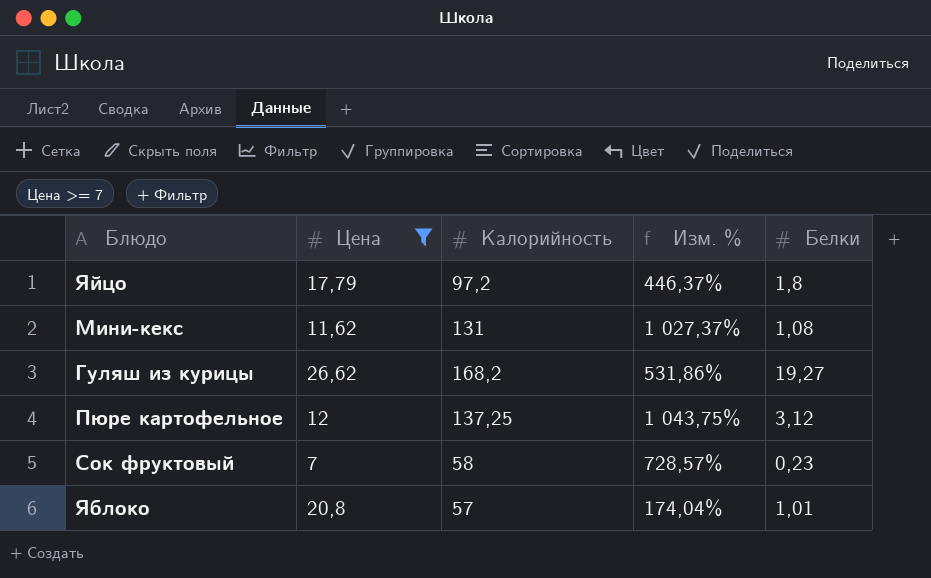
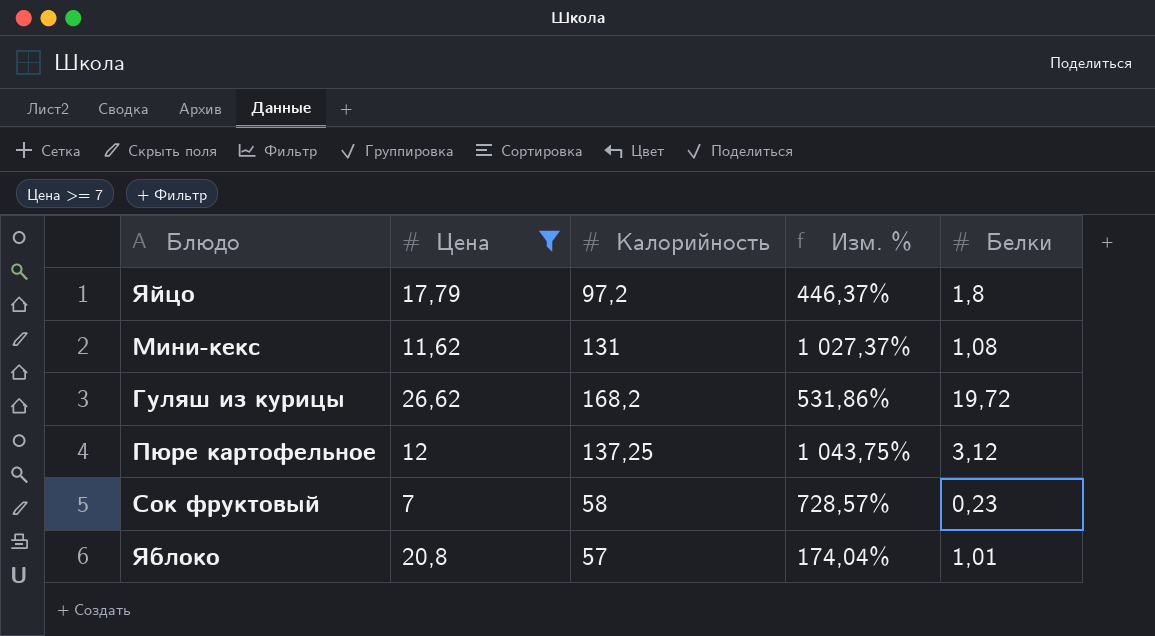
Гуляш из курицы | Белки: 19,27 -> 19,72

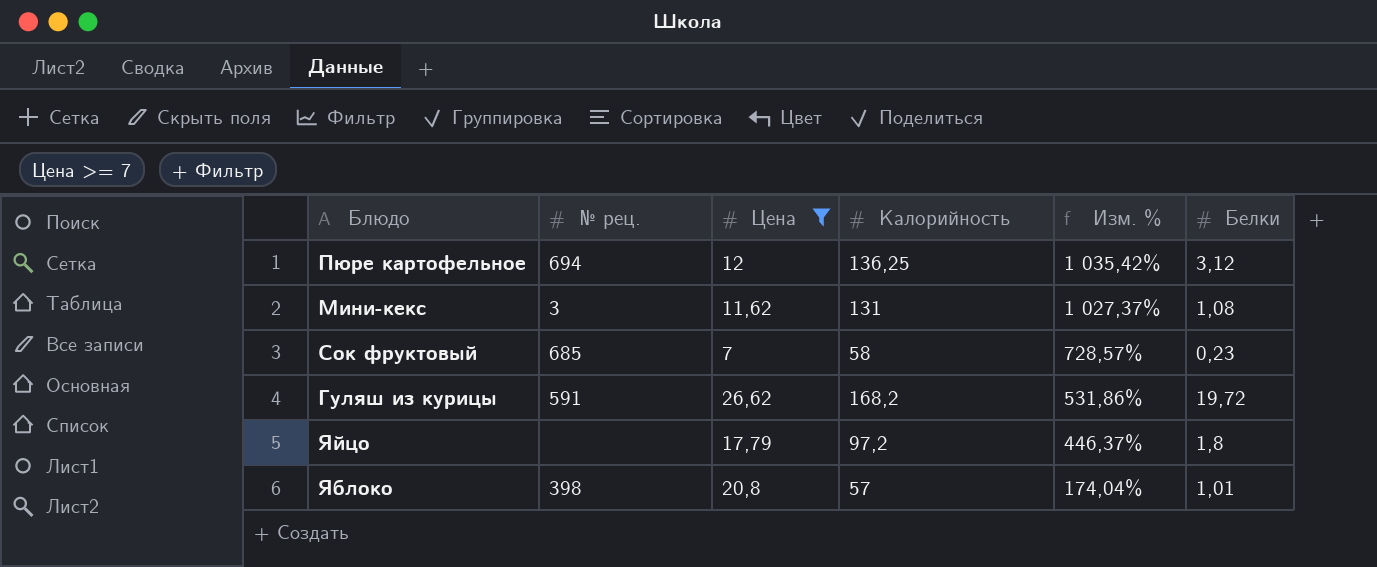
row order: none -> Изм. % descending
column № рец. | position: none -> 2
Пюре картофельное | Калорийность: 137,25 -> 136,25
Пюре картофельное | Изм. %: 1 043,75% -> 1 035,42%

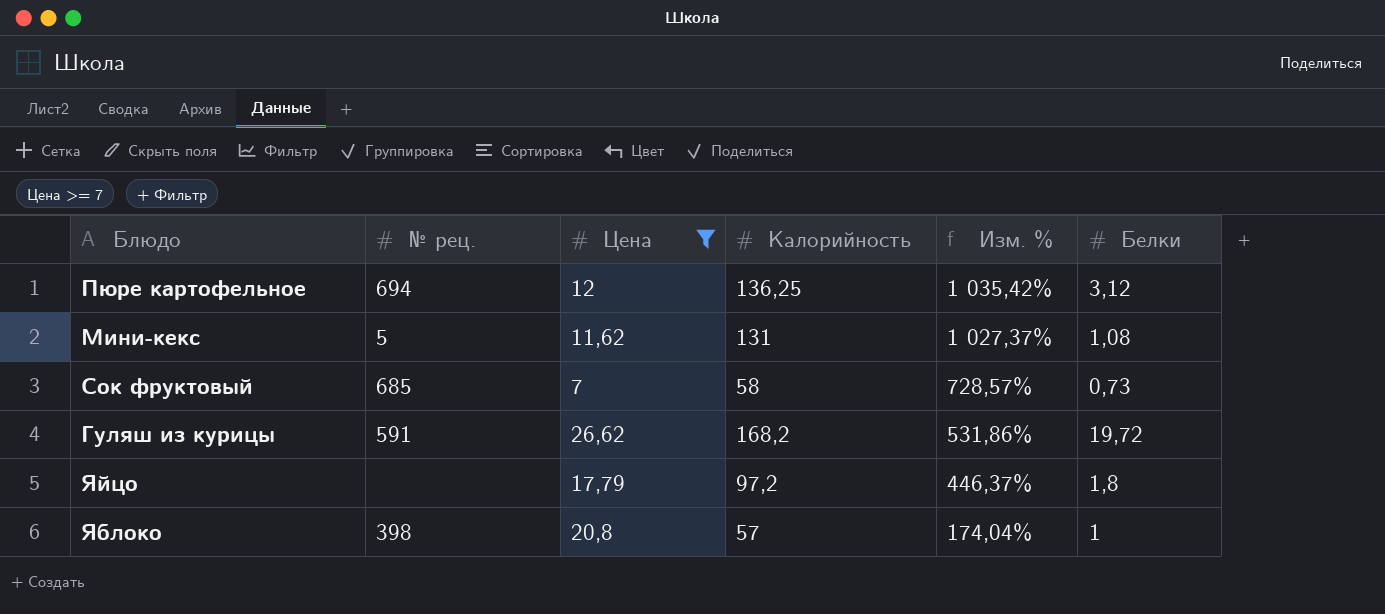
Мини-кекс | № рец.: 3 -> 5
Сок фруктовый | Белки: 0,23 -> 0,73
Яблоко | Белки: 1,01 -> 1

